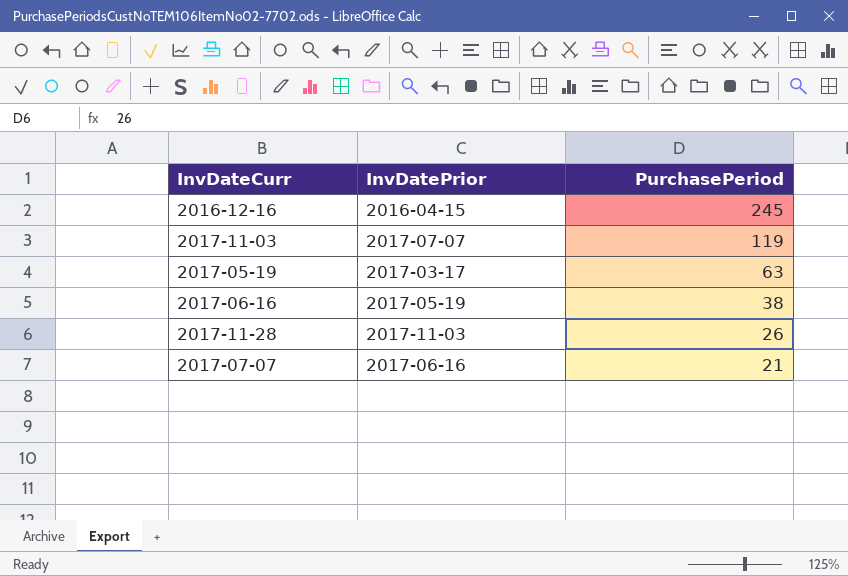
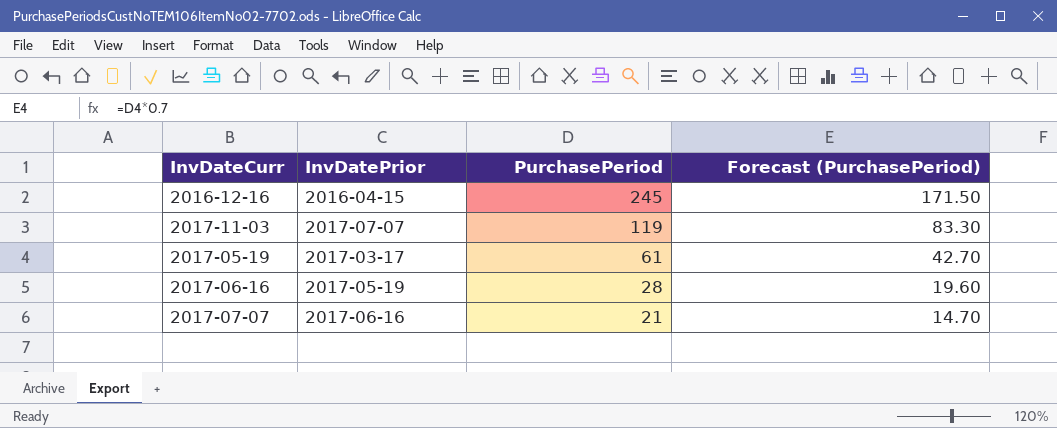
column Forecast (PurchasePeriod) | formula: none -> [PurchasePeriod] * 0.7
row 2017-11-28: 2017-11-03 | 26 -> none
2017-05-19 | PurchasePeriod: 63 -> 61
2017-06-16 | PurchasePeriod: 38 -> 28

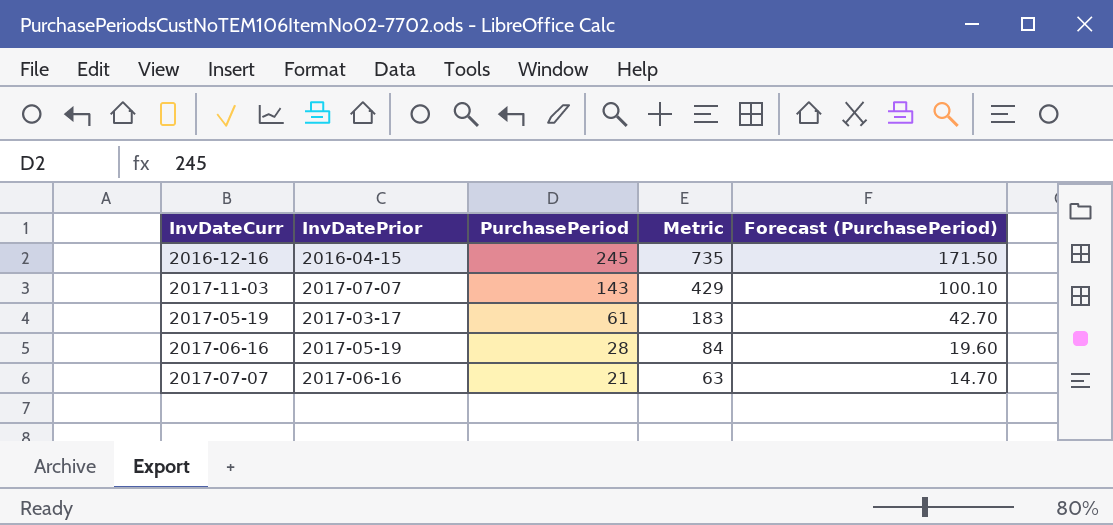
column Metric | formula: none -> [PurchasePeriod] * 3
2017-11-03 | PurchasePeriod: 119 -> 143
2017-11-03 | Forecast (PurchasePeriod): 83.30 -> 100.10

